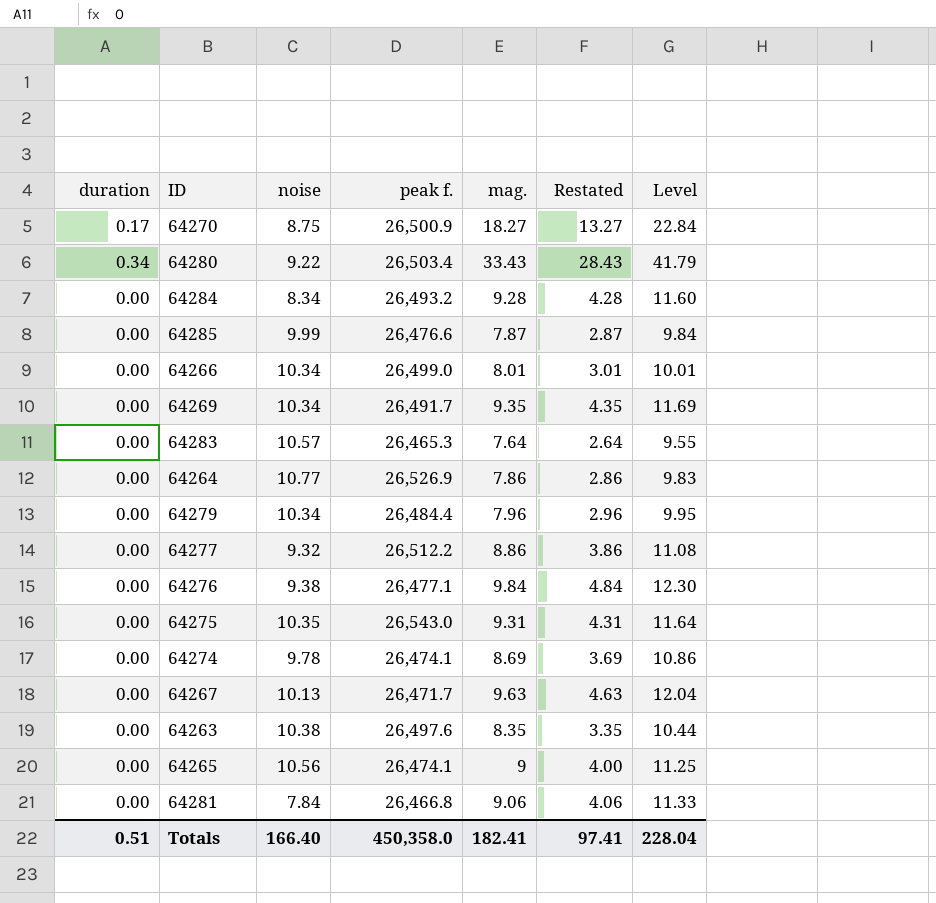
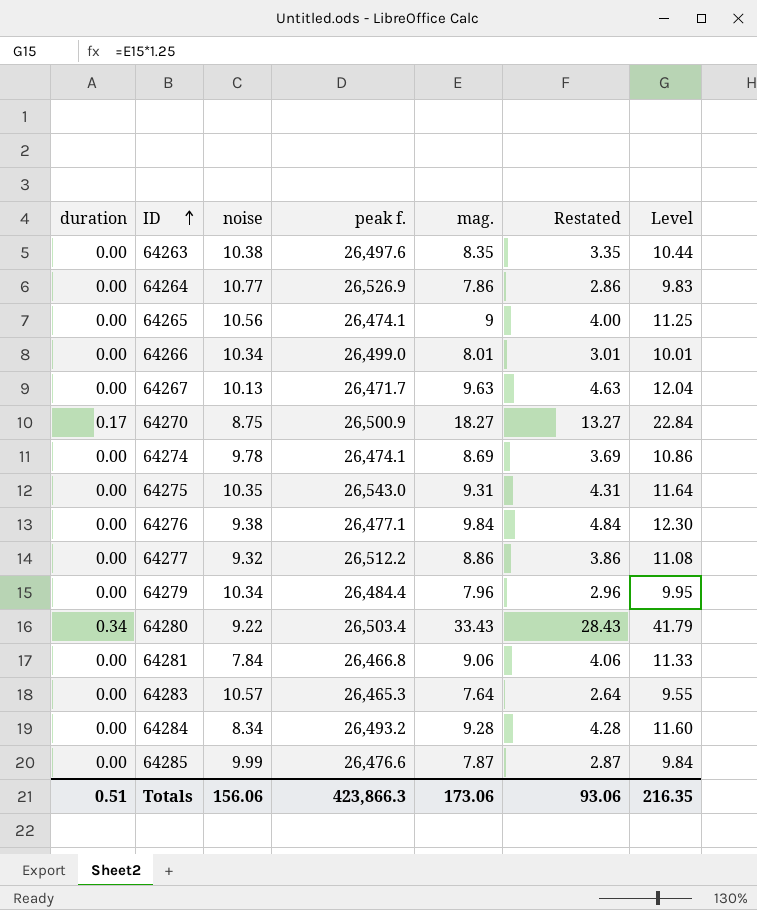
row order: none -> ID ascending
row 64269: 0.00 | 10.34 | 26,491.7 | 9.35 | 4.35 | 11.69 -> none
Totals | noise: 166.40 -> 156.06
Totals | peak f.: 450,358.0 -> 423,866.3
Totals | mag.: 182.41 -> 173.06
Totals | Restated: 97.41 -> 93.06
Totals | Level: 228.04 -> 216.35

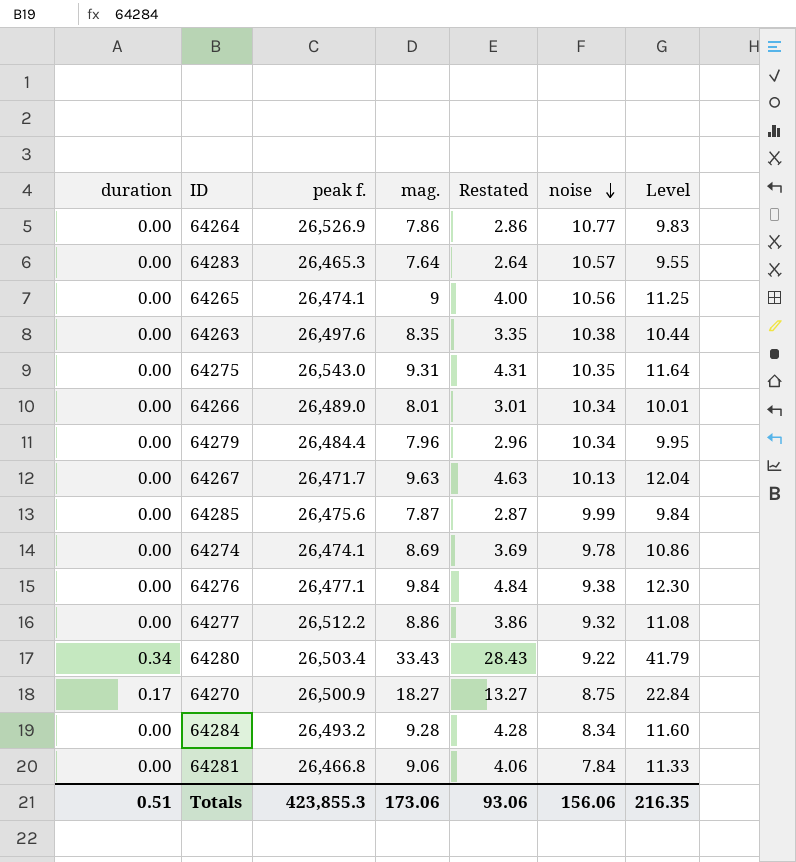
row order: ID ascending -> noise descending
column noise | position: 3 -> 6
64266 | peak f.: 26,499.0 -> 26,489.0
64285 | peak f.: 26,476.6 -> 26,475.6
Totals | peak f.: 423,866.3 -> 423,855.3

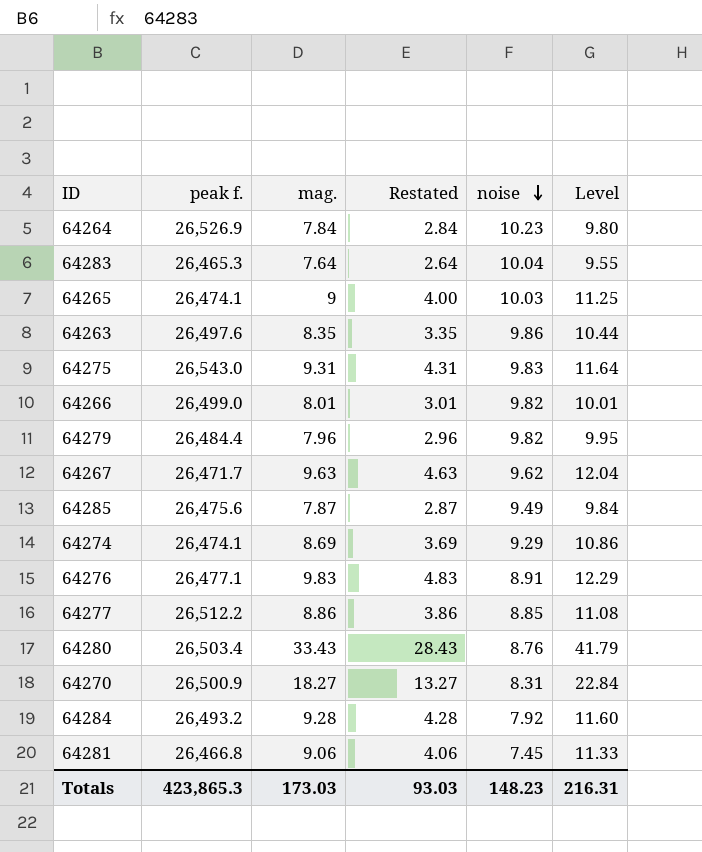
column duration | position: 1 -> none
64264 | mag.: 7.86 -> 7.84
64264 | Restated: 2.86 -> 2.84
64264 | noise: 10.77 -> 10.23
64264 | Level: 9.83 -> 9.80
64283 | noise: 10.57 -> 10.04
64265 | noise: 10.56 -> 10.03
64263 | noise: 10.38 -> 9.86
64275 | noise: 10.35 -> 9.83
64266 | peak f.: 26,489.0 -> 26,499.0
64266 | noise: 10.34 -> 9.82
64279 | noise: 10.34 -> 9.82
64267 | noise: 10.13 -> 9.62
64285 | noise: 9.99 -> 9.49
64274 | noise: 9.78 -> 9.29
64276 | mag.: 9.84 -> 9.83
64276 | Restated: 4.84 -> 4.83
64276 | noise: 9.38 -> 8.91
64276 | Level: 12.30 -> 12.29
64277 | noise: 9.32 -> 8.85
64280 | noise: 9.22 -> 8.76
64270 | noise: 8.75 -> 8.31
64284 | noise: 8.34 -> 7.92
64281 | noise: 7.84 -> 7.45
Totals | peak f.: 423,855.3 -> 423,865.3
Totals | mag.: 173.06 -> 173.03
Totals | Restated: 93.06 -> 93.03
Totals | noise: 156.06 -> 148.23
Totals | Level: 216.35 -> 216.31

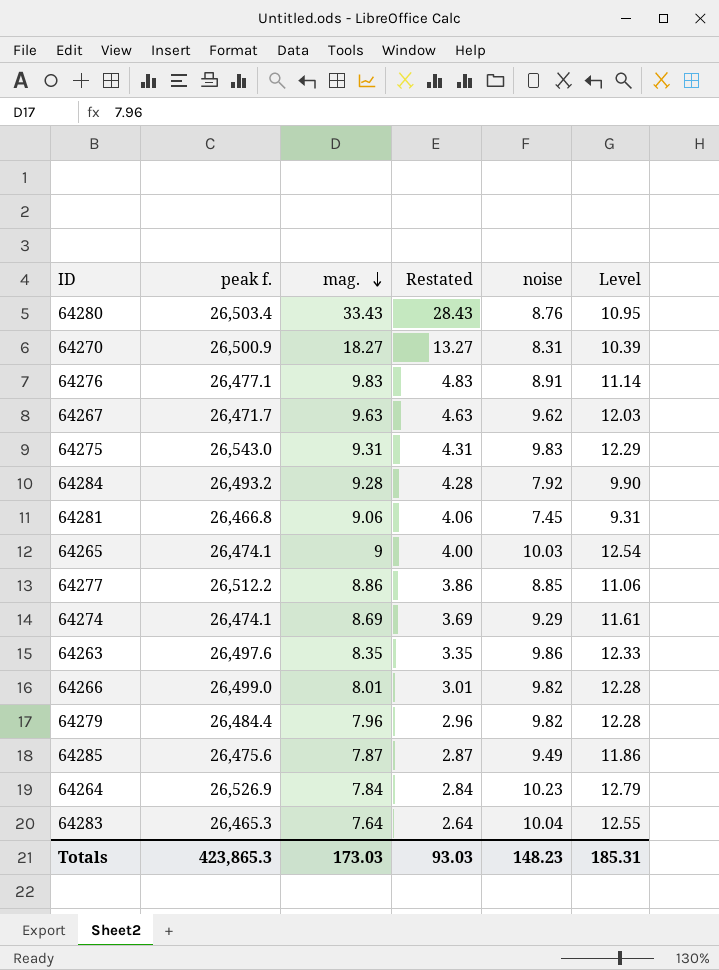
row order: noise descending -> mag. descending
column Level | formula: [mag.] * 1.25 -> [noise] * 1.25
Totals | Level: 216.31 -> 185.31

